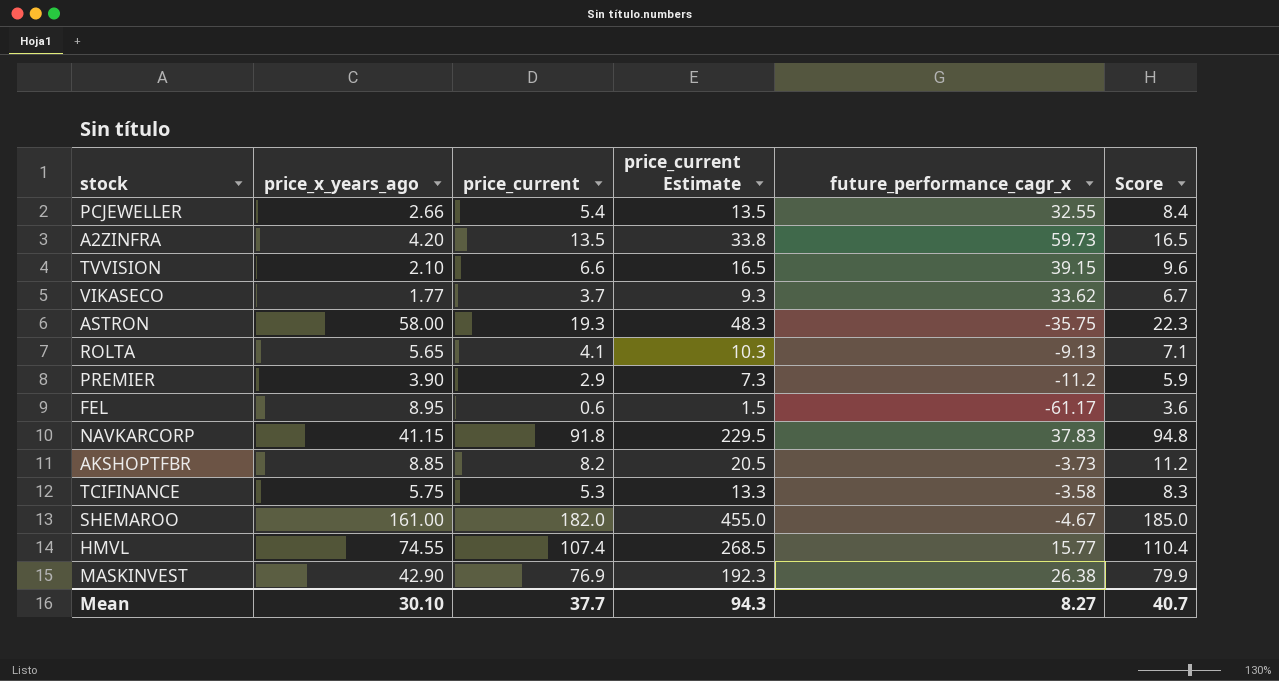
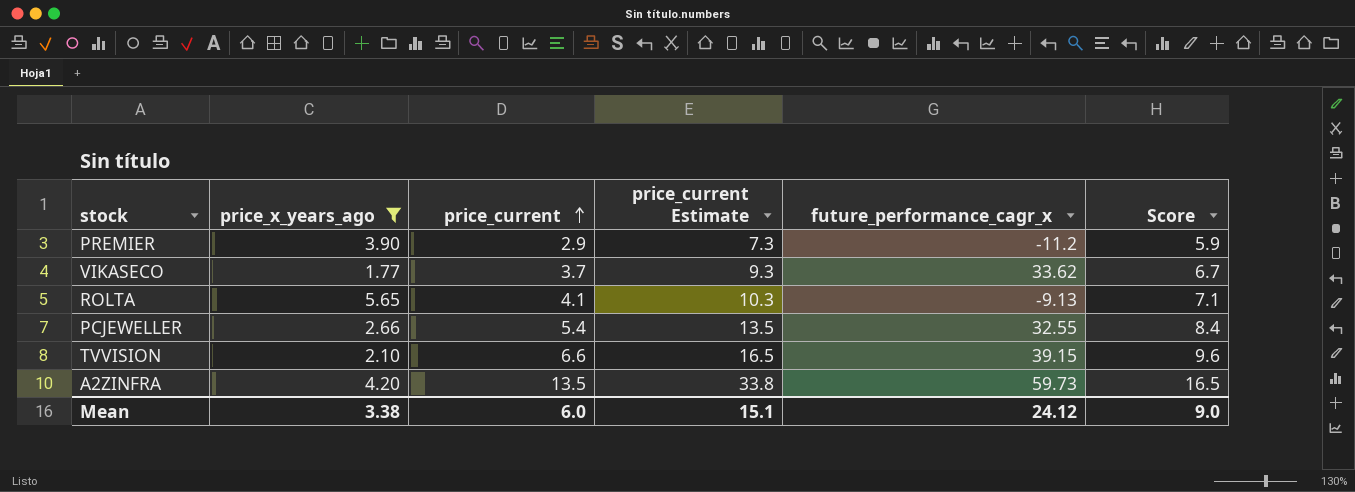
filter: none -> price_x_years_ago <= 5.65
row order: none -> price_current ascending
Mean | price_x_years_ago: 30.10 -> 3.38
Mean | price_current: 37.7 -> 6.0
Mean | price_current Estimate: 94.3 -> 15.1
Mean | future_performance_cagr_x: 8.27 -> 24.12
Mean | Score: 40.7 -> 9.0

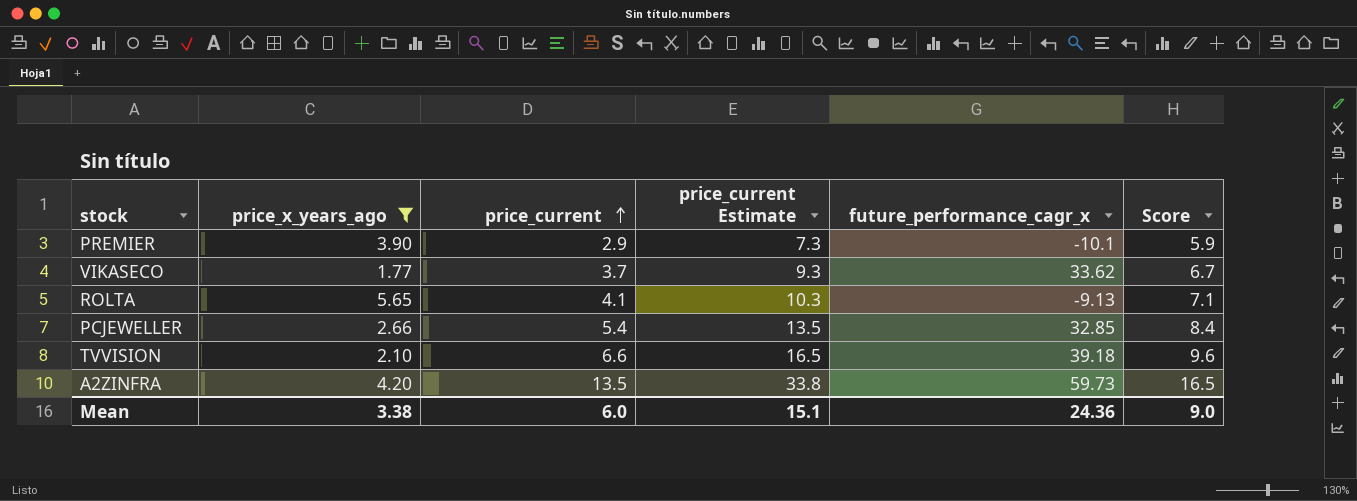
PREMIER | future_performance_cagr_x: -11.2 -> -10.1
PCJEWELLER | future_performance_cagr_x: 32.55 -> 32.85
TVVISION | future_performance_cagr_x: 39.15 -> 39.18
Mean | future_performance_cagr_x: 24.12 -> 24.36

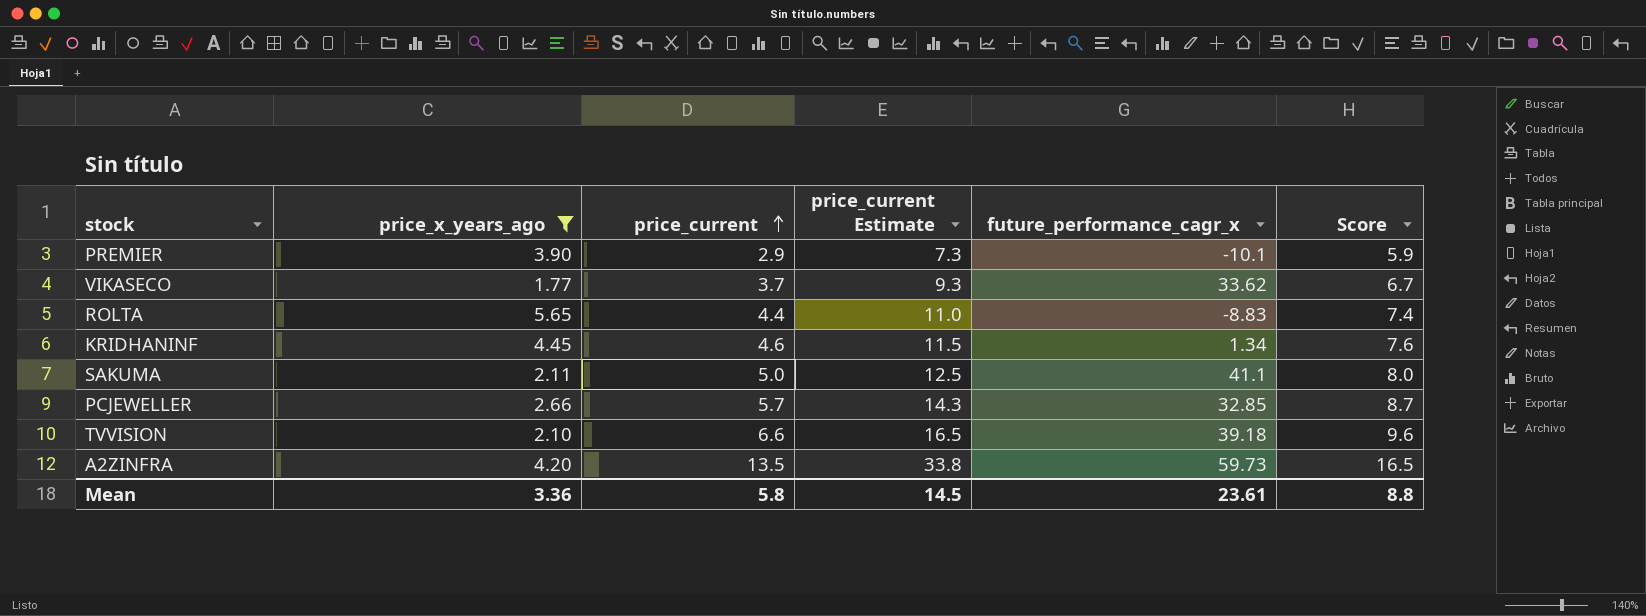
ROLTA | price_current: 4.1 -> 4.4
ROLTA | price_current Estimate: 10.3 -> 11.0
ROLTA | future_performance_cagr_x: -9.13 -> -8.83
ROLTA | Score: 7.1 -> 7.4
row KRIDHANINF: none -> 4.45 | 4.6 | 11.5 | 1.34 | 7.6
row SAKUMA: none -> 2.11 | 5.0 | 12.5 | 41.1 | 8.0
PCJEWELLER | price_current: 5.4 -> 5.7
PCJEWELLER | price_current Estimate: 13.5 -> 14.3
PCJEWELLER | Score: 8.4 -> 8.7
Mean | price_x_years_ago: 3.38 -> 3.36
Mean | price_current: 6.0 -> 5.8
Mean | price_current Estimate: 15.1 -> 14.5
Mean | future_performance_cagr_x: 24.36 -> 23.61
Mean | Score: 9.0 -> 8.8

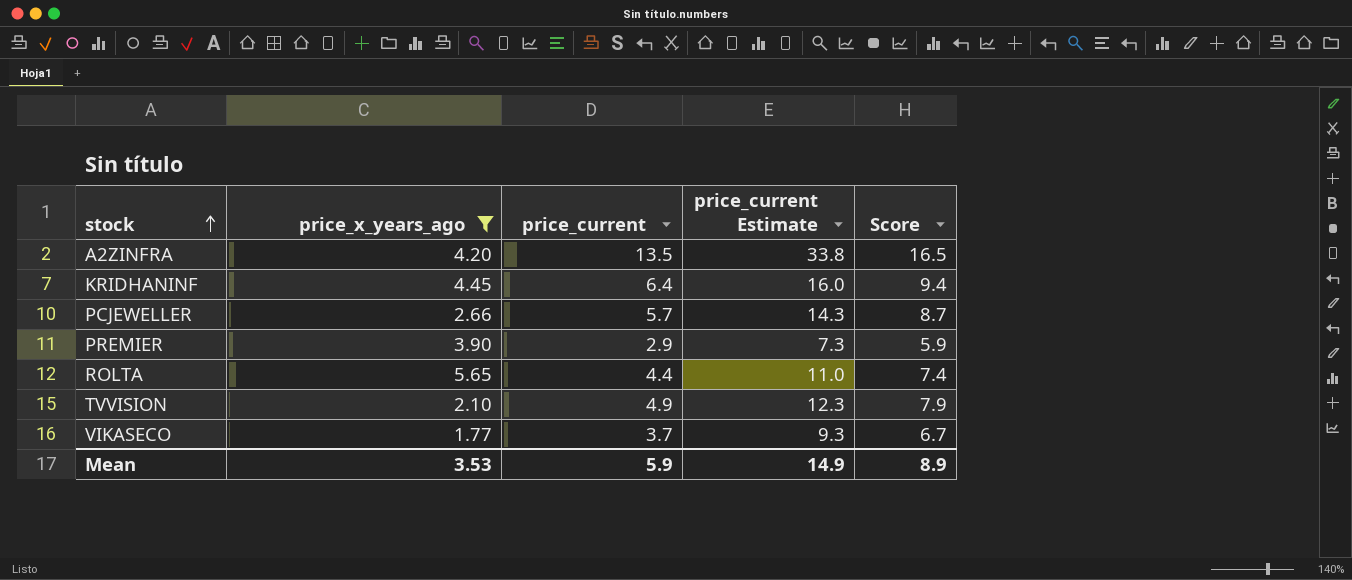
row order: price_current ascending -> stock ascending
column future_performance_cagr_x | position: 5 -> none
row SAKUMA: 2.11 | 5.0 | 12.5 | 41.1 | 8.0 -> none
KRIDHANINF | price_current: 4.6 -> 6.4
KRIDHANINF | price_current Estimate: 11.5 -> 16.0
KRIDHANINF | Score: 7.6 -> 9.4
TVVISION | price_current: 6.6 -> 4.9
TVVISION | price_current Estimate: 16.5 -> 12.3
TVVISION | Score: 9.6 -> 7.9
Mean | price_x_years_ago: 3.36 -> 3.53
Mean | price_current: 5.8 -> 5.9
Mean | price_current Estimate: 14.5 -> 14.9
Mean | Score: 8.8 -> 8.9

